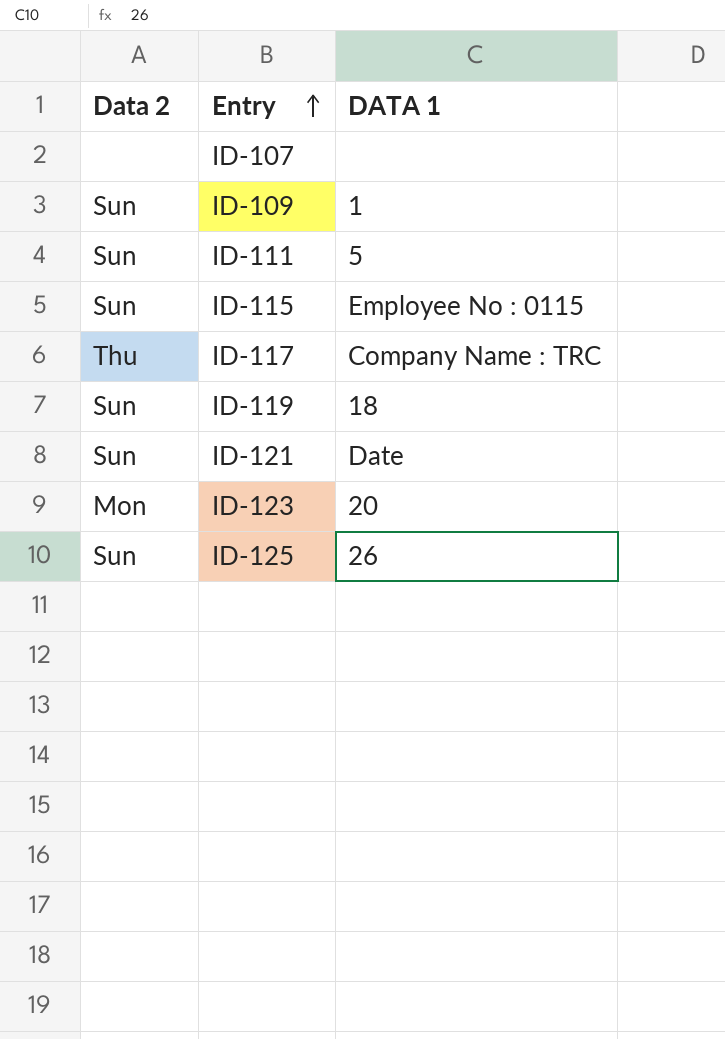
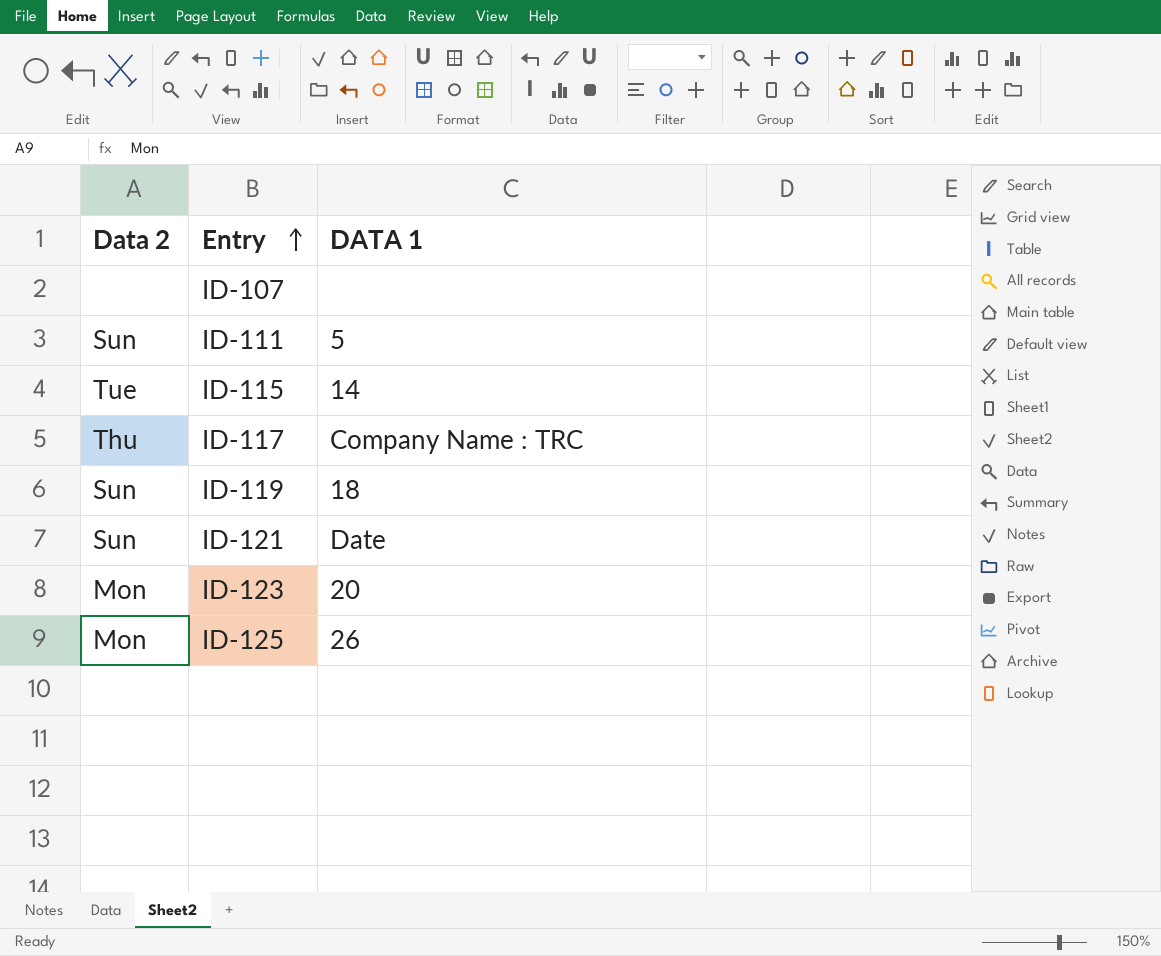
row ID-109: Sun | 1 -> none
ID-115 | Data 2: Sun -> Tue
ID-115 | DATA 1: Employee No : 0115 -> 14
ID-125 | Data 2: Sun -> Mon

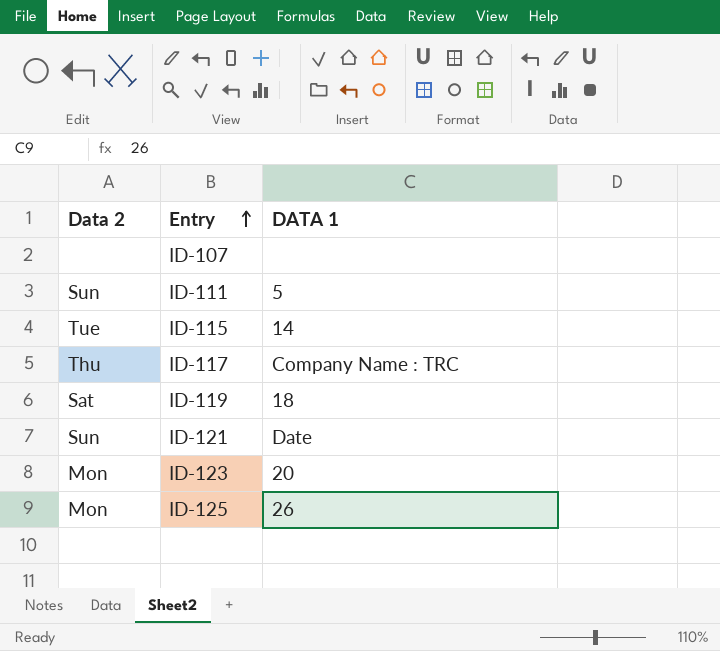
ID-119 | Data 2: Sun -> Sat

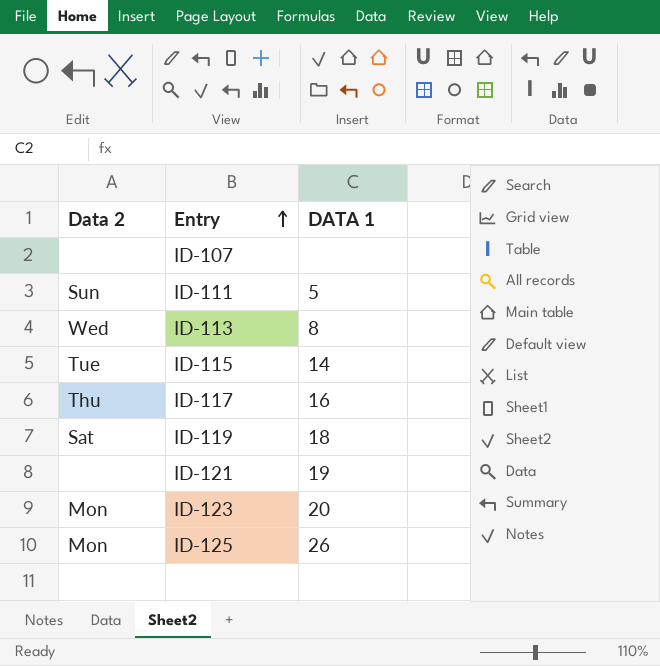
row ID-113: none -> Wed | 8
ID-117 | DATA 1: Company Name : TRC -> 16
ID-121 | Data 2: Sun -> none
ID-121 | DATA 1: Date -> 19

